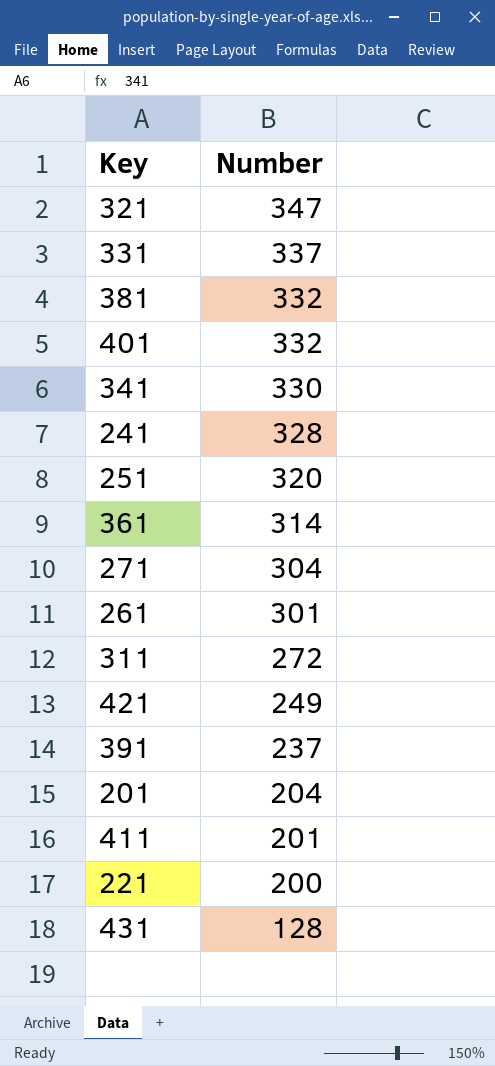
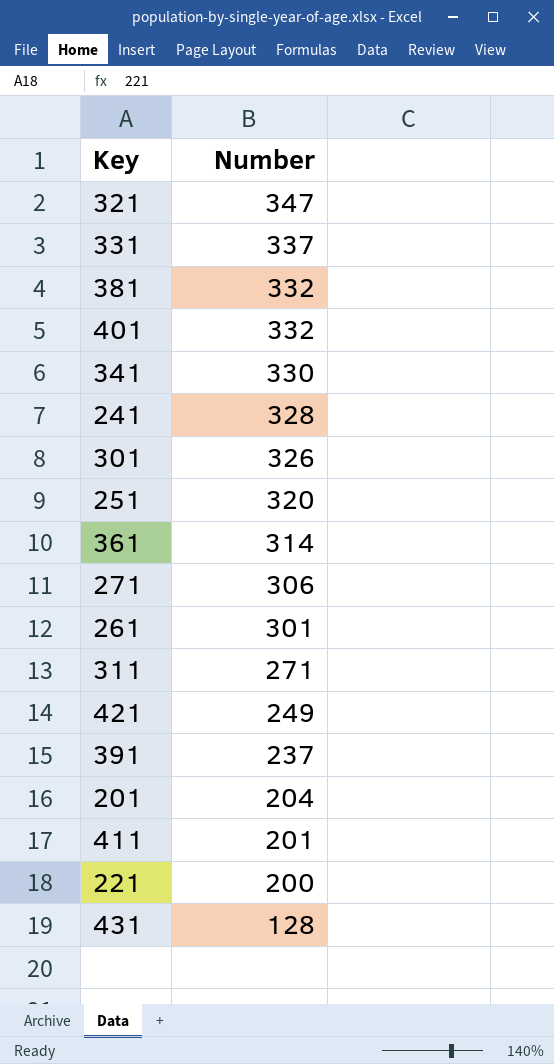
row 301: none -> 326
271 | Number: 304 -> 306
311 | Number: 272 -> 271

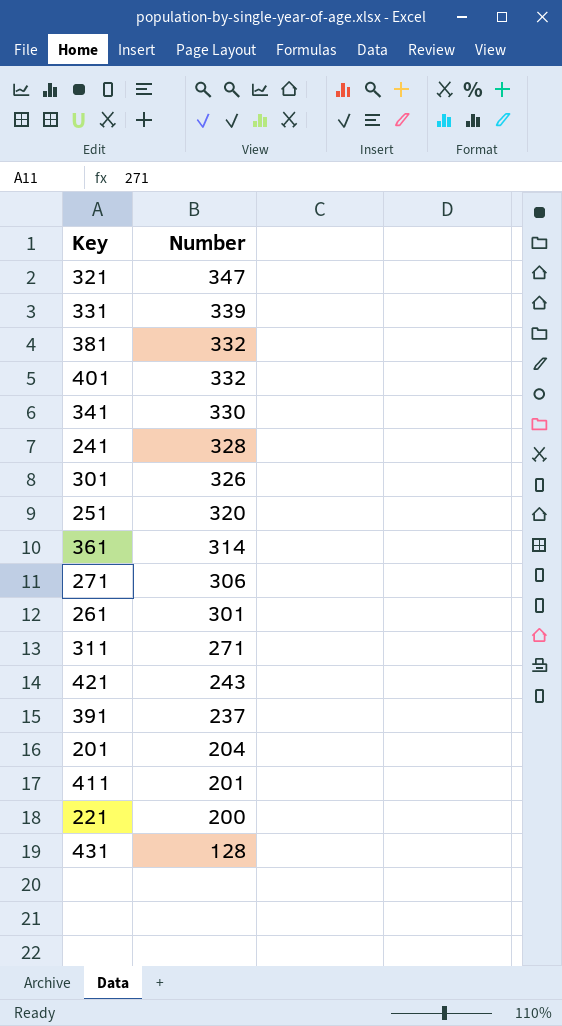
331 | Number: 337 -> 339
421 | Number: 249 -> 243

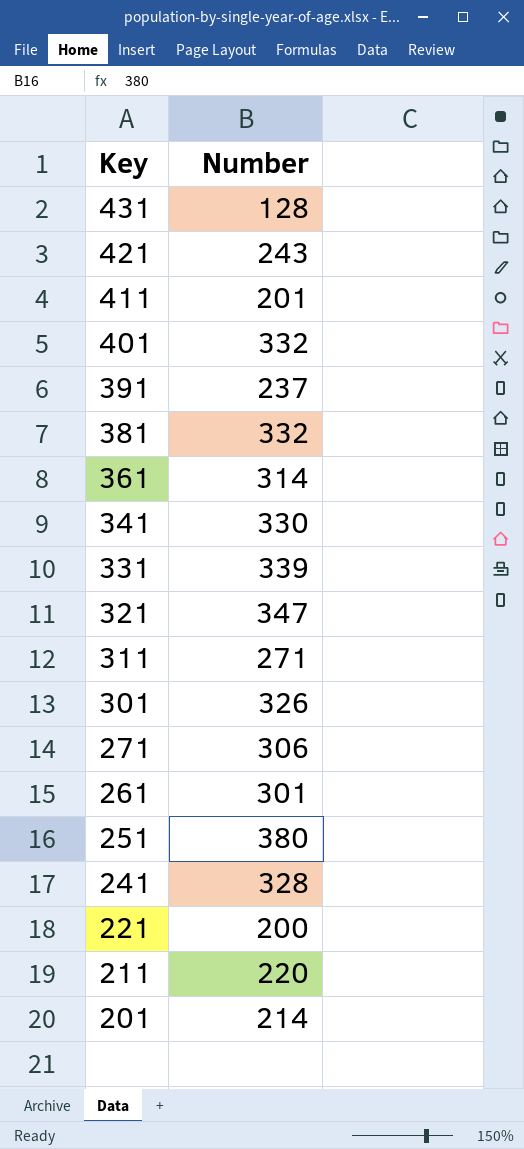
row order: Number descending -> Key descending
251 | Number: 320 -> 380
row 211: none -> 220
201 | Number: 204 -> 214

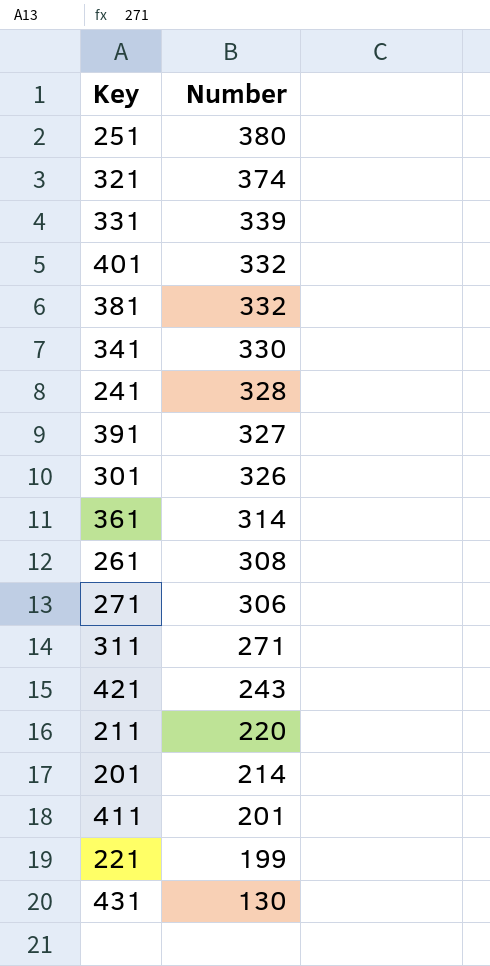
row order: Key descending -> Number descending
321 | Number: 347 -> 374
391 | Number: 237 -> 327
261 | Number: 301 -> 308
221 | Number: 200 -> 199
431 | Number: 128 -> 130

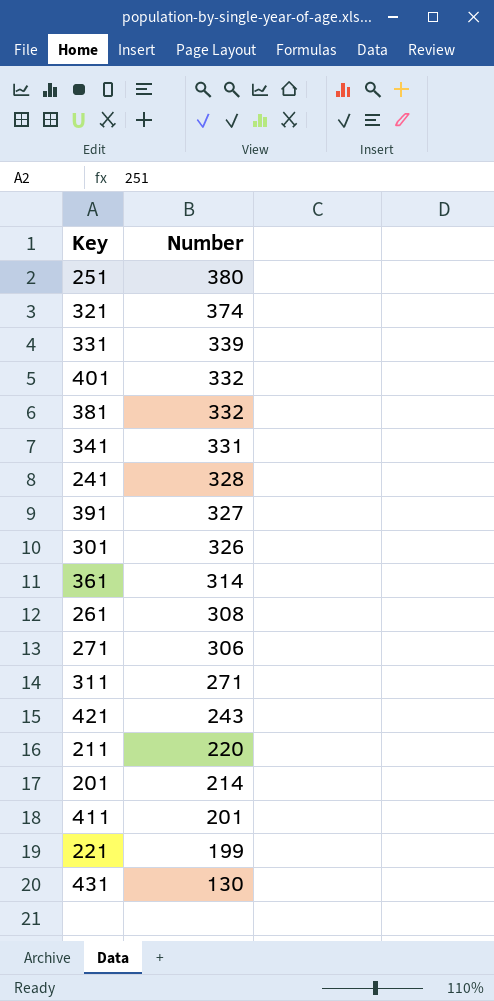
341 | Number: 330 -> 331

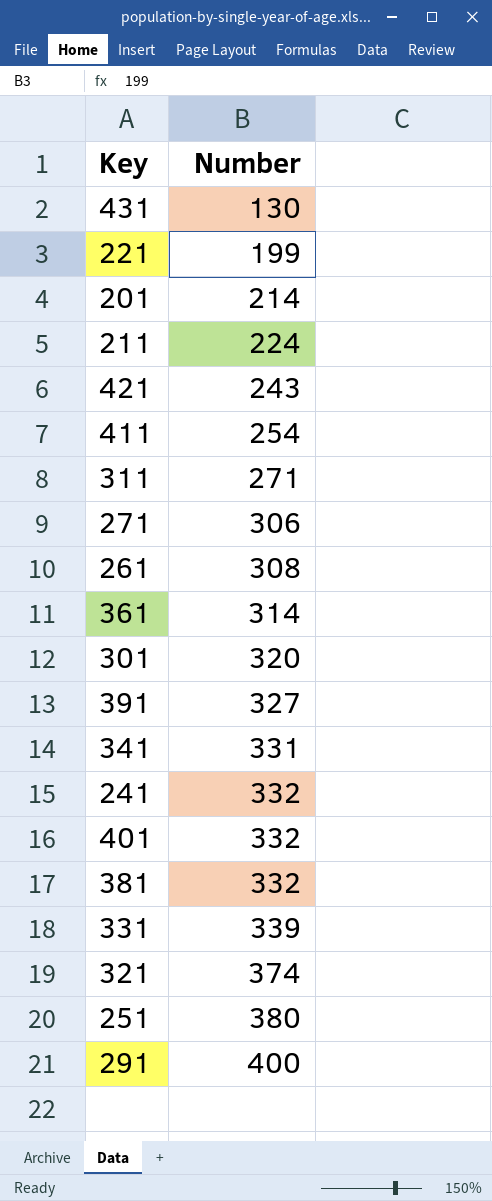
row order: Number descending -> Number ascending
211 | Number: 220 -> 224
411 | Number: 201 -> 254
301 | Number: 326 -> 320
241 | Number: 328 -> 332
row 291: none -> 400

